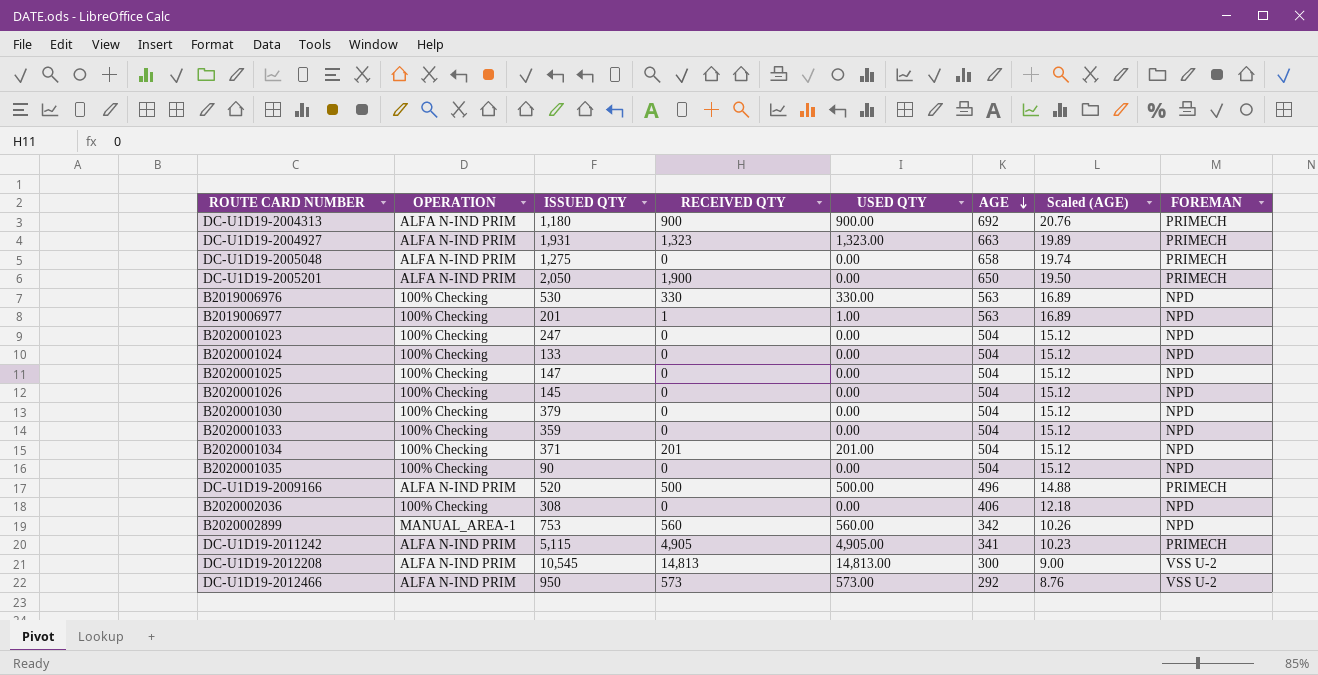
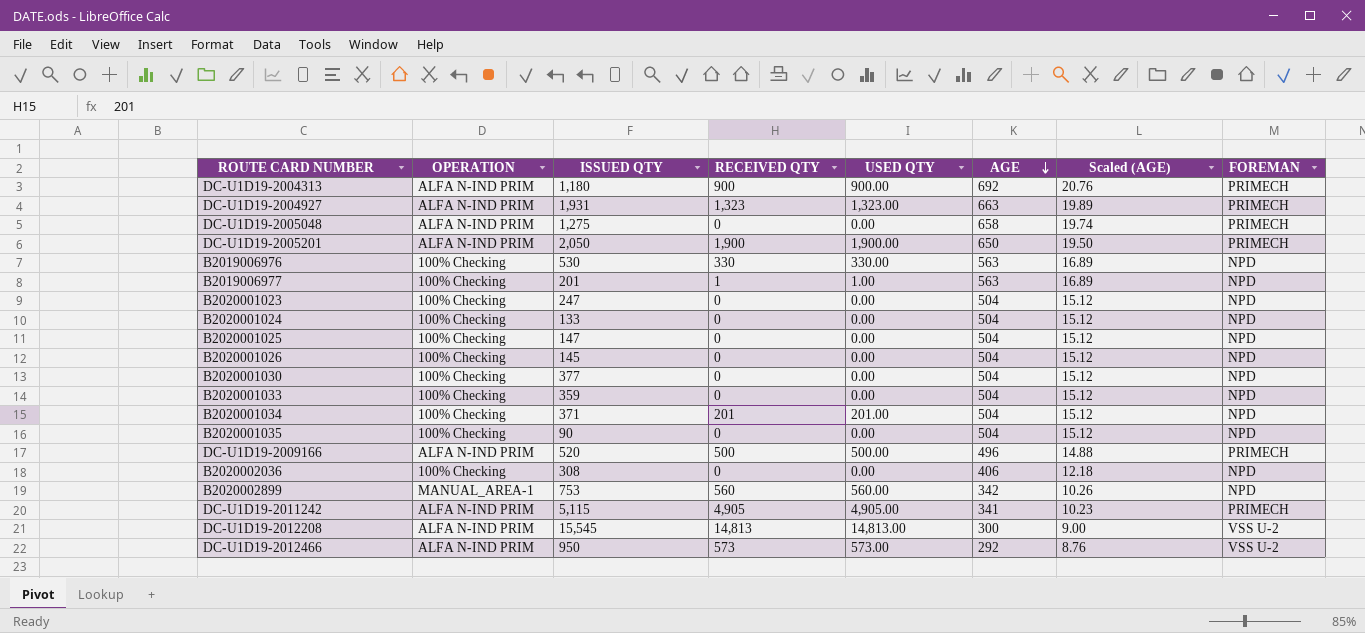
DC-U1D19-2005201 | USED QTY: 0.00 -> 1,900.00
B2020001030 | ISSUED QTY: 379 -> 377
DC-U1D19-2012208 | ISSUED QTY: 10,545 -> 15,545

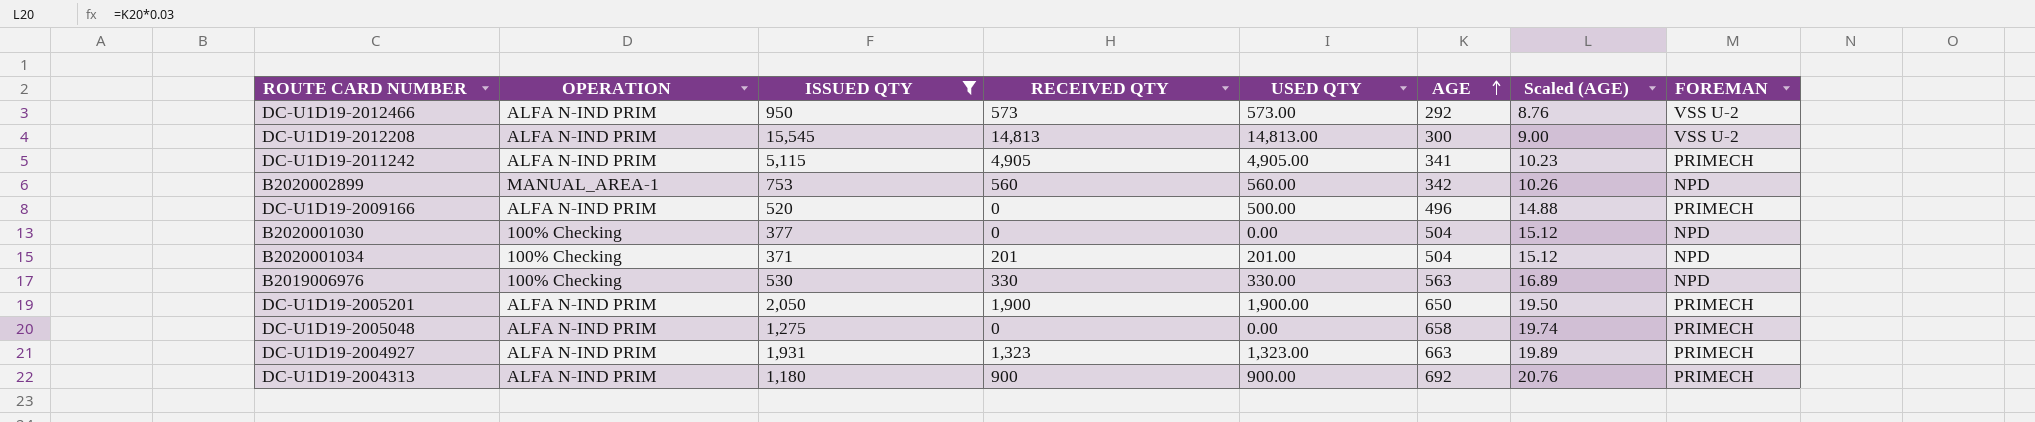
filter: none -> ISSUED QTY >= 371
row order: AGE descending -> AGE ascending
DC-U1D19-2009166 | RECEIVED QTY: 500 -> 0

